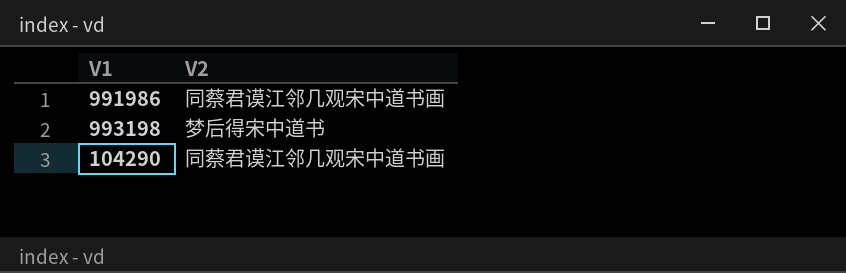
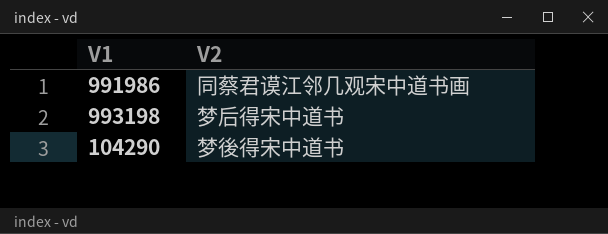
104290 | V2: 同蔡君谟江邻几观宋中道书画 -> 梦後得宋中道书

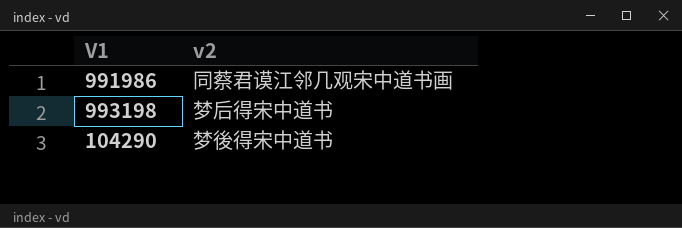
column name: V2 -> v2

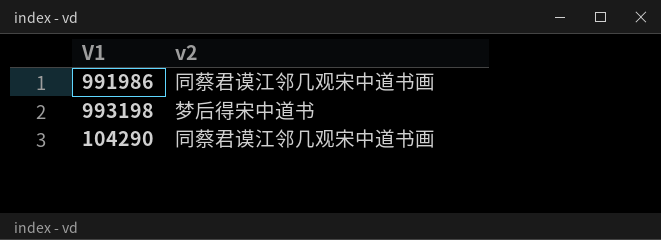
104290 | v2: 梦後得宋中道书 -> 同蔡君谟江邻几观宋中道书画

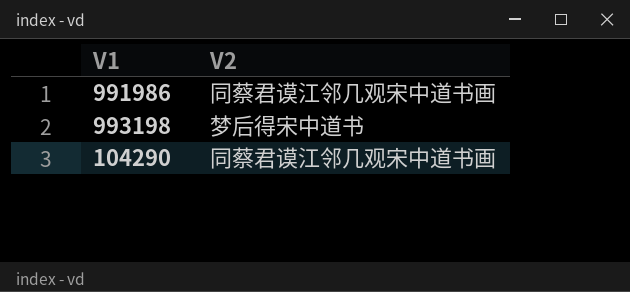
column name: v2 -> V2

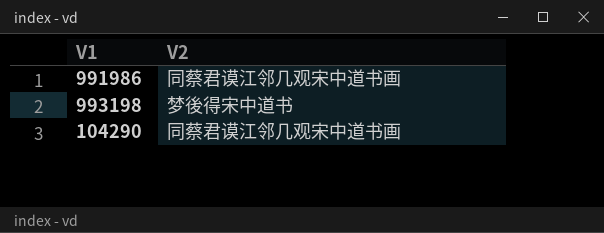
993198 | V2: 梦后得宋中道书 -> 梦後得宋中道书

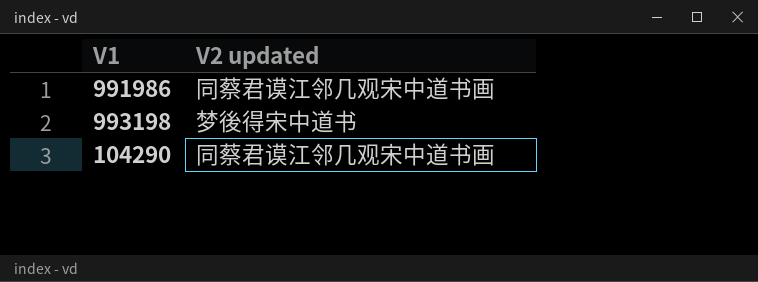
column name: V2 -> V2 updated

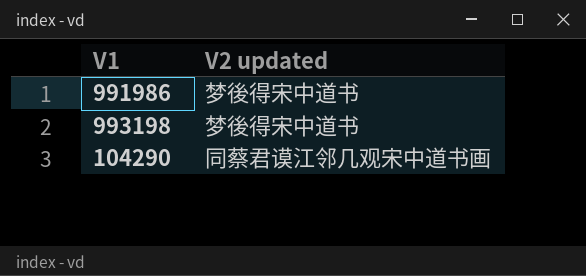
991986 | V2 updated: 同蔡君谟江邻几观宋中道书画 -> 梦後得宋中道书

